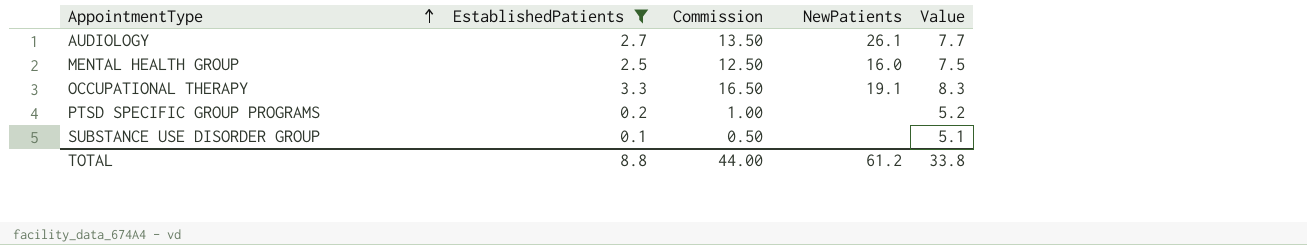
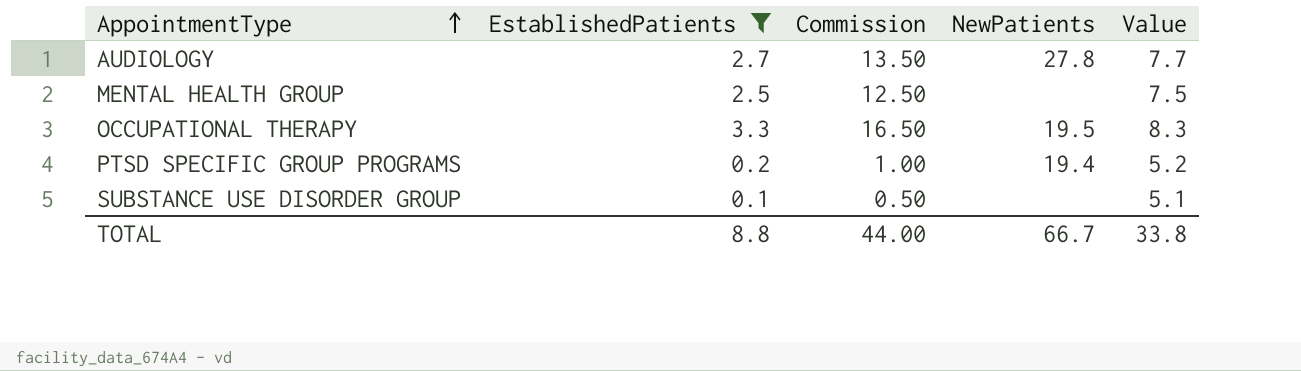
AUDIOLOGY | NewPatients: 26.1 -> 27.8
MENTAL HEALTH GROUP | NewPatients: 16.0 -> none
OCCUPATIONAL THERAPY | NewPatients: 19.1 -> 19.5
PTSD SPECIFIC GROUP PROGRAMS | NewPatients: none -> 19.4
TOTAL | NewPatients: 61.2 -> 66.7

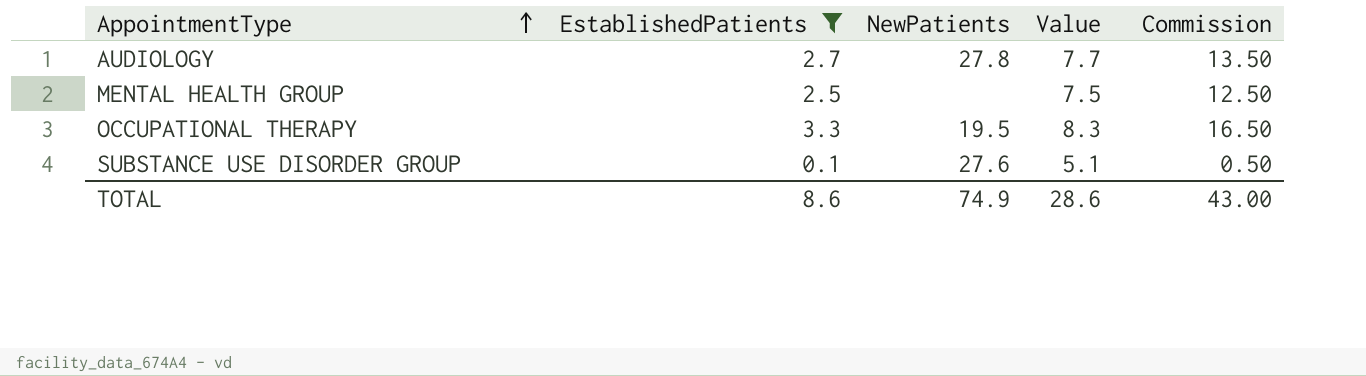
column Commission | position: 3 -> 5
row PTSD SPECIFIC GROUP PROGRAMS: 0.2 | 1.00 | 19.4 | 5.2 -> none
SUBSTANCE USE DISORDER GROUP | NewPatients: none -> 27.6
TOTAL | EstablishedPatients: 8.8 -> 8.6
TOTAL | NewPatients: 66.7 -> 74.9
TOTAL | Value: 33.8 -> 28.6
TOTAL | Commission: 44.00 -> 43.00

